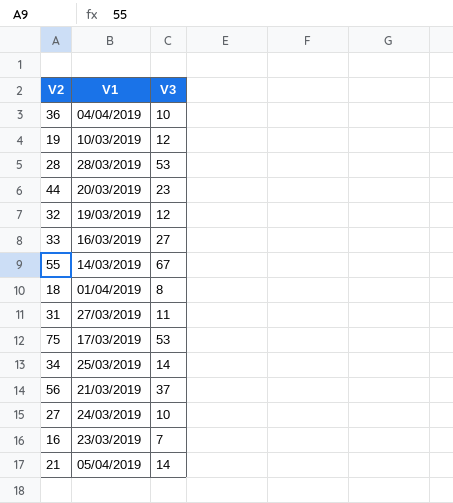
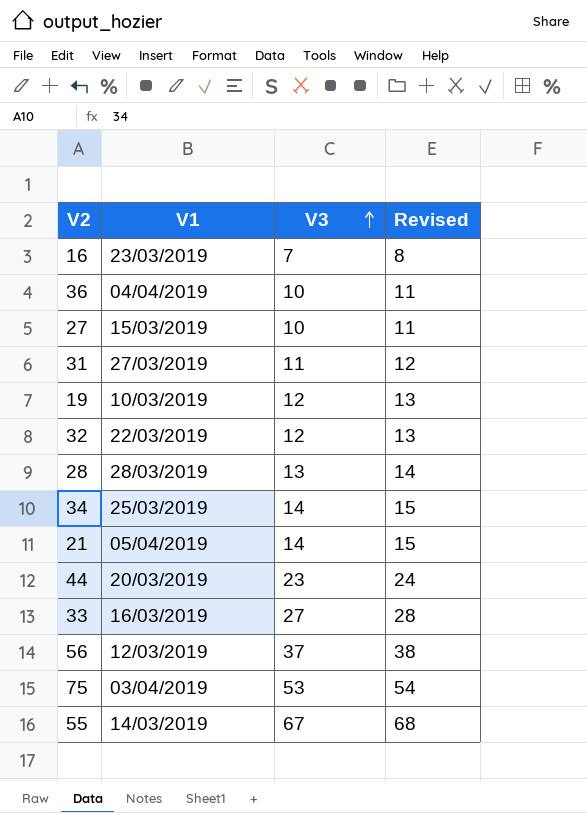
row order: none -> V3 ascending
column Revised | formula: none -> [V3] + 1
row 18: 01/04/2019 | 8 -> none
27 | V1: 24/03/2019 -> 15/03/2019
32 | V1: 19/03/2019 -> 22/03/2019
28 | V3: 53 -> 13
56 | V1: 21/03/2019 -> 12/03/2019
75 | V1: 17/03/2019 -> 03/04/2019

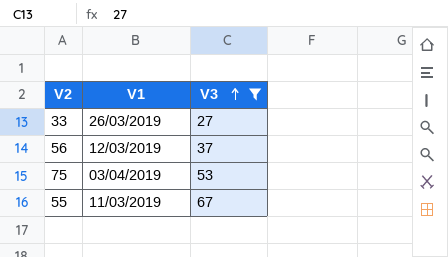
filter: none -> V3 >= 27
column Revised | formula: [V3] + 1 -> none
33 | V1: 16/03/2019 -> 26/03/2019
55 | V1: 14/03/2019 -> 11/03/2019

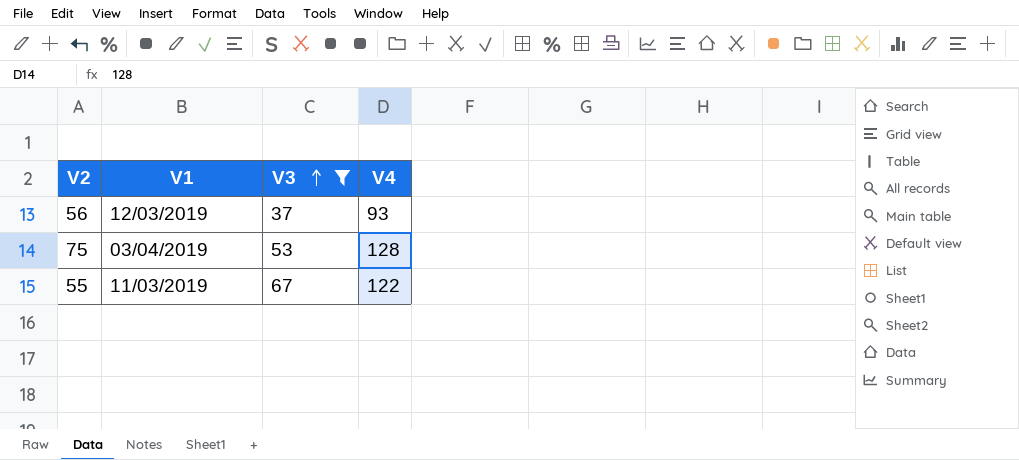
column V4 | position: none -> 4
row 33: 26/03/2019 | 27 -> none

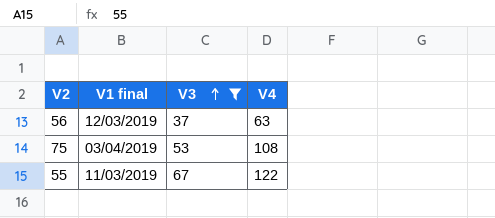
column name: V1 -> V1 final
56 | V4: 93 -> 63
75 | V4: 128 -> 108

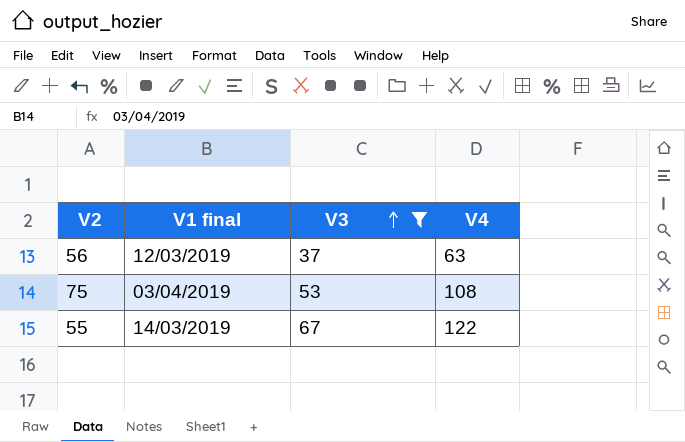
55 | V1 final: 11/03/2019 -> 14/03/2019

